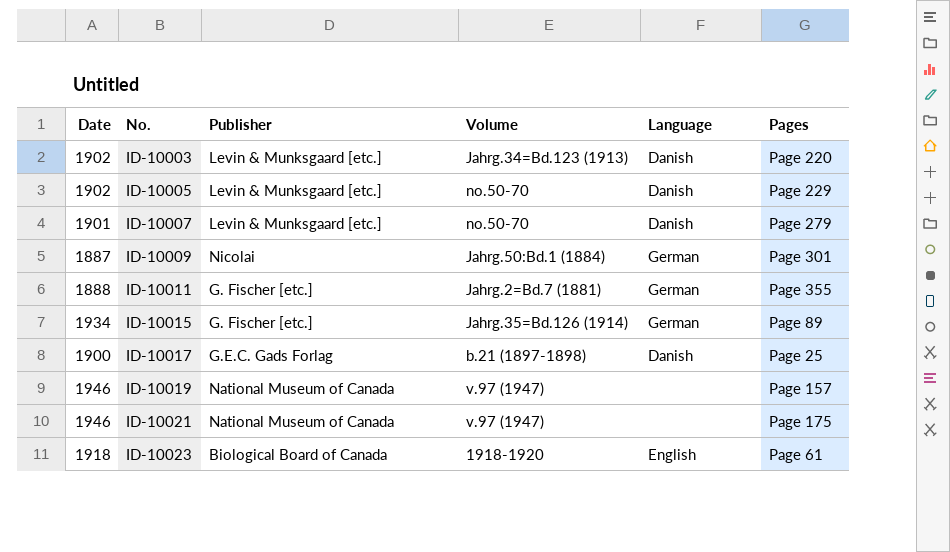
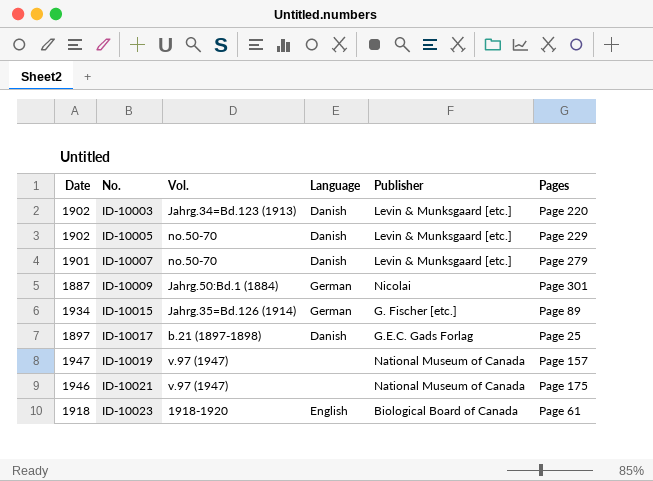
column name: Volume -> Vol.
column Publisher | position: 3 -> 5
row ID-10011: 1888 | G. Fischer [etc.] | Jahrg.2=Bd.7 (1881) | German | Page 355 -> none
ID-10017 | Date: 1900 -> 1897
ID-10019 | Date: 1946 -> 1947

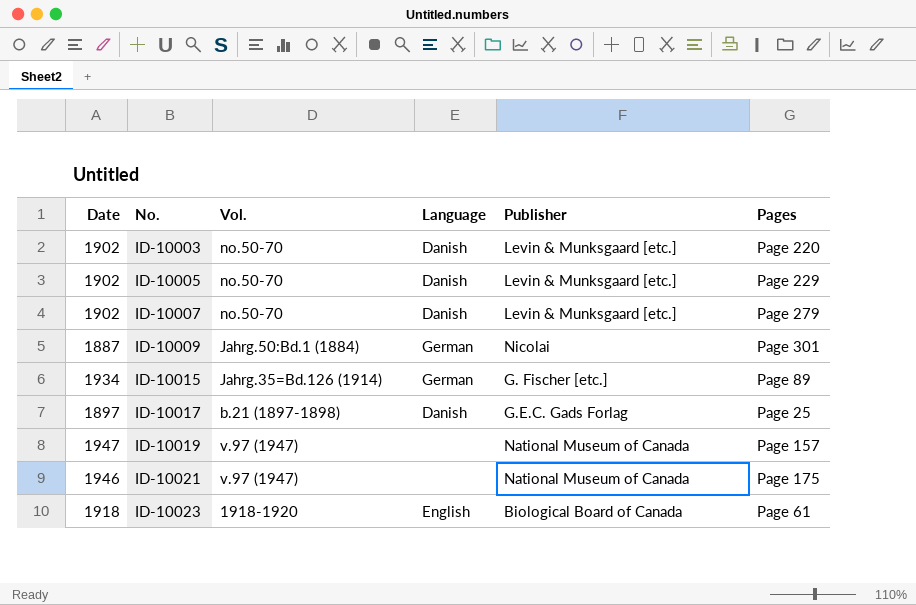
ID-10003 | Vol.: Jahrg.34=Bd.123 (1913) -> no.50-70
ID-10007 | Date: 1901 -> 1902

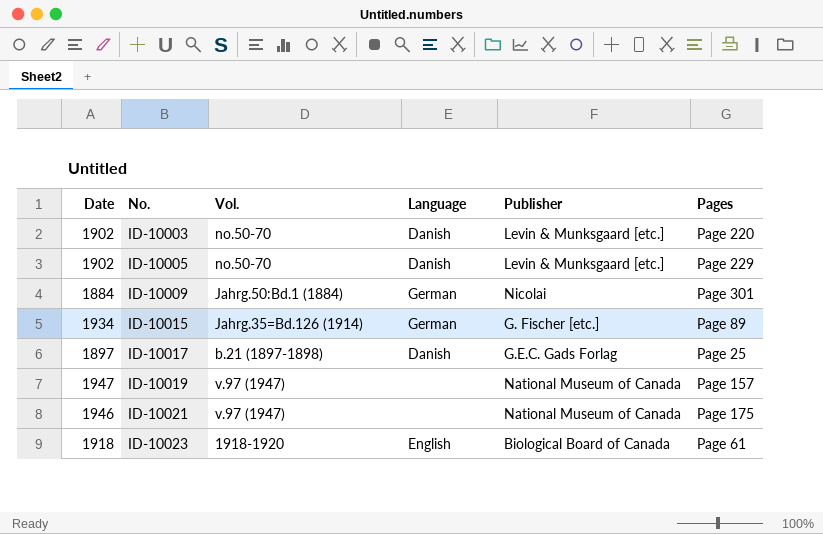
row ID-10007: 1902 | no.50-70 | Danish | Levin & Munksgaard [etc.] | Page 279 -> none
ID-10009 | Date: 1887 -> 1884

